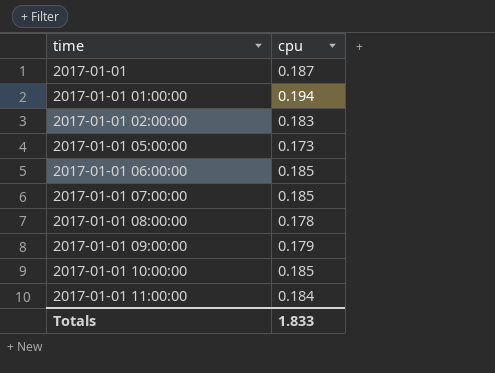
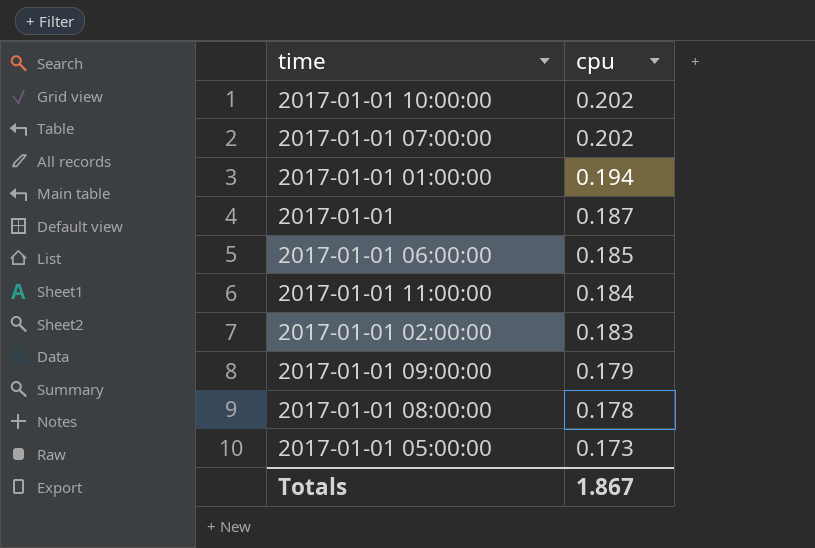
row order: time ascending -> cpu descending
2017-01-01 10:00:00 | cpu: 0.185 -> 0.202
2017-01-01 07:00:00 | cpu: 0.185 -> 0.202
Totals | cpu: 1.833 -> 1.867

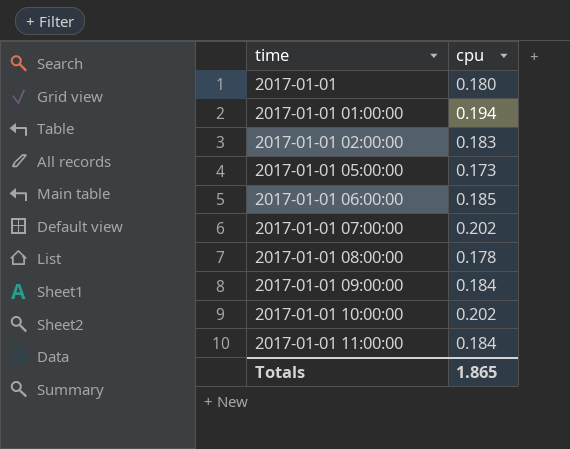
row order: cpu descending -> time ascending
2017-01-01 | cpu: 0.187 -> 0.180
2017-01-01 09:00:00 | cpu: 0.179 -> 0.184
Totals | cpu: 1.867 -> 1.865

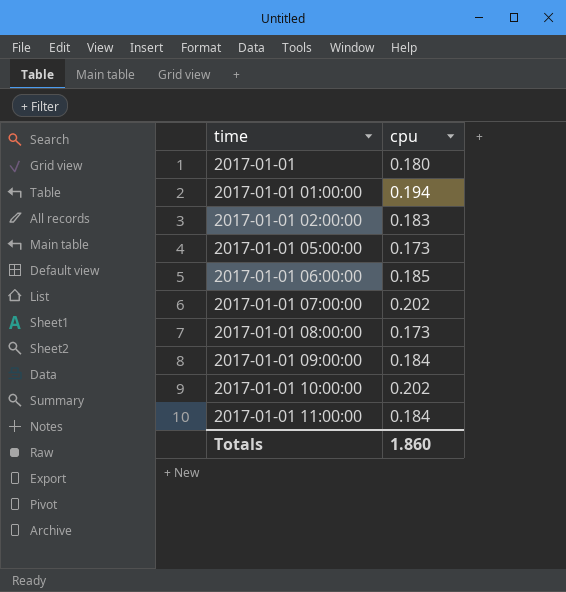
2017-01-01 08:00:00 | cpu: 0.178 -> 0.173
Totals | cpu: 1.865 -> 1.860

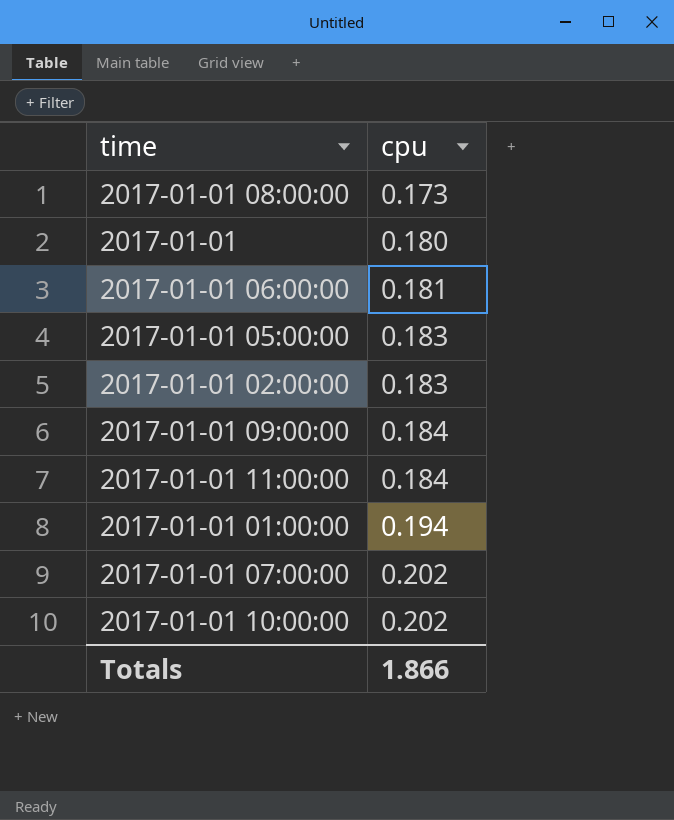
row order: time ascending -> cpu ascending
2017-01-01 06:00:00 | cpu: 0.185 -> 0.181
2017-01-01 05:00:00 | cpu: 0.173 -> 0.183
Totals | cpu: 1.860 -> 1.866

